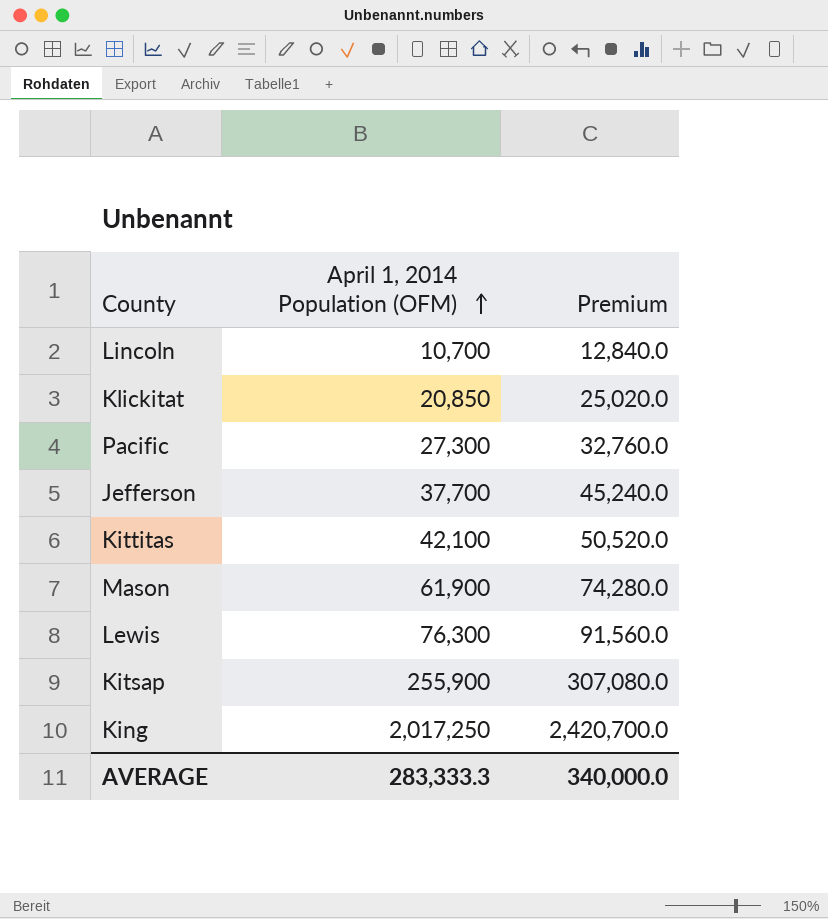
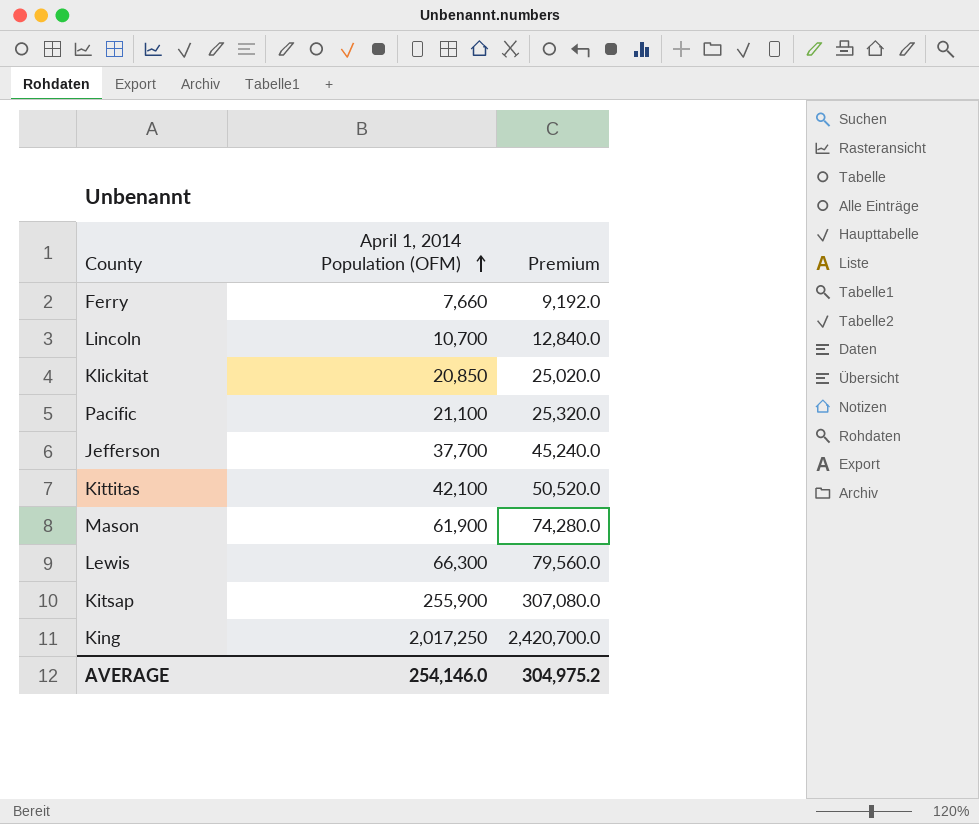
row Ferry: none -> 7,660 | 9,192.0
Pacific | April 1, 2014 Population (OFM): 27,300 -> 21,100
Pacific | Premium: 32,760.0 -> 25,320.0
Lewis | April 1, 2014 Population (OFM): 76,300 -> 66,300
Lewis | Premium: 91,560.0 -> 79,560.0
AVERAGE | April 1, 2014 Population (OFM): 283,333.3 -> 254,146.0
AVERAGE | Premium: 340,000.0 -> 304,975.2

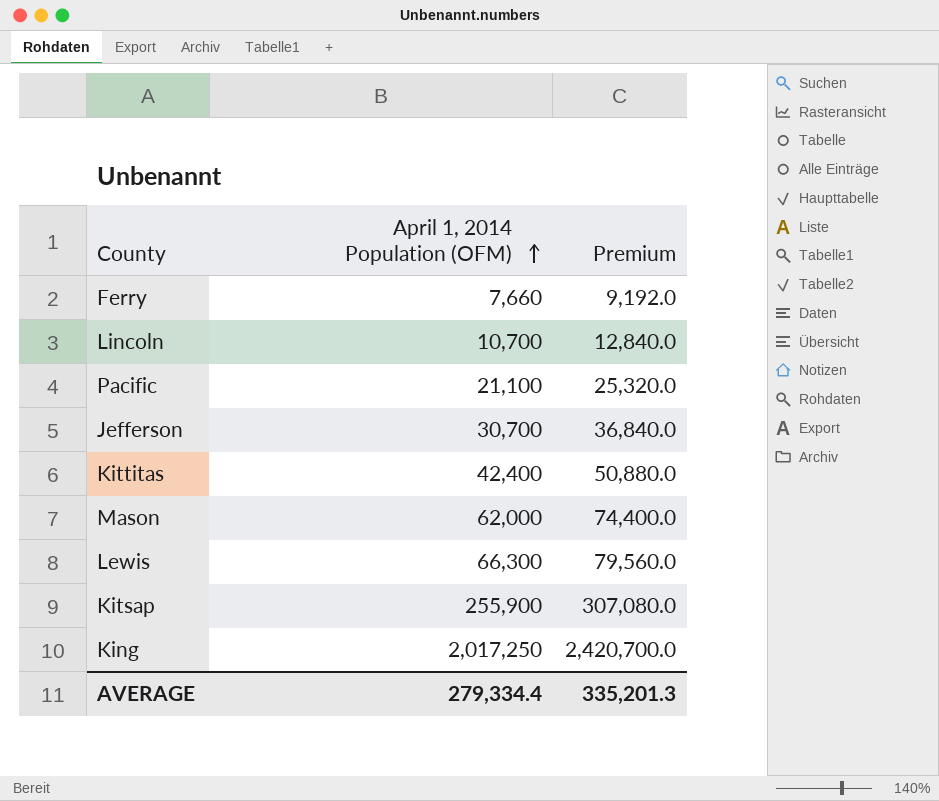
row Klickitat: 20,850 | 25,020.0 -> none
Jefferson | April 1, 2014 Population (OFM): 37,700 -> 30,700
Jefferson | Premium: 45,240.0 -> 36,840.0
Kittitas | April 1, 2014 Population (OFM): 42,100 -> 42,400
Kittitas | Premium: 50,520.0 -> 50,880.0
Mason | April 1, 2014 Population (OFM): 61,900 -> 62,000
Mason | Premium: 74,280.0 -> 74,400.0
AVERAGE | April 1, 2014 Population (OFM): 254,146.0 -> 279,334.4
AVERAGE | Premium: 304,975.2 -> 335,201.3

